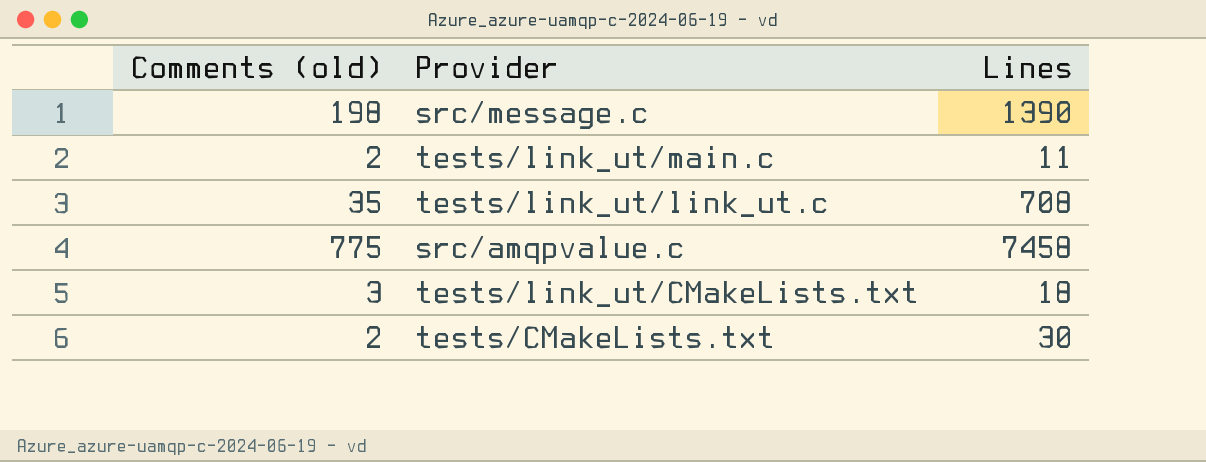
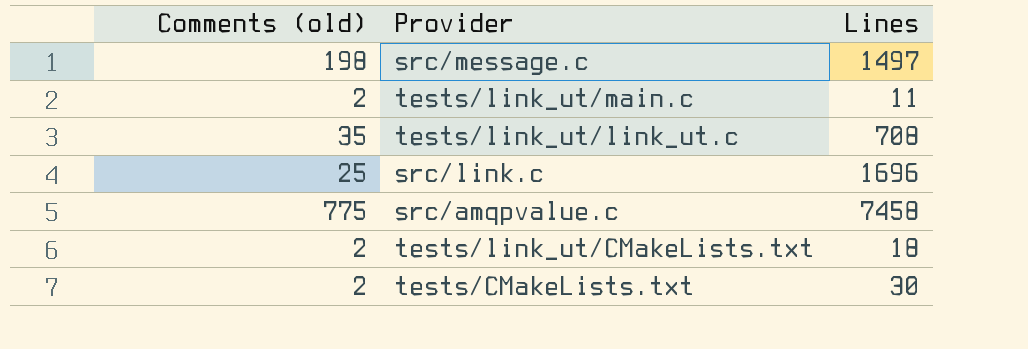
src/message.c | Lines: 1390 -> 1497
row src/link.c: none -> 25 | 1696
tests/link_ut/CMakeLists.txt | Comments (old): 3 -> 2

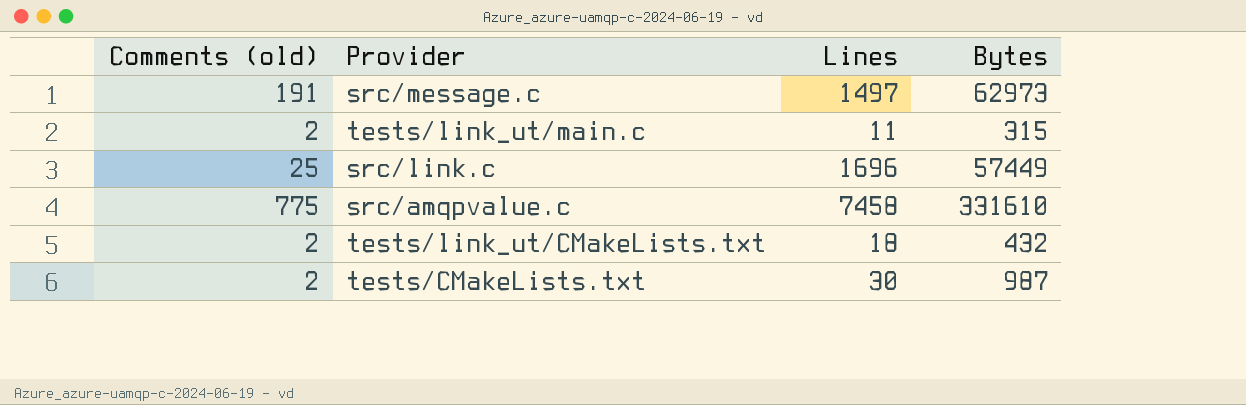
column Bytes | position: none -> 4
row tests/link_ut/link_ut.c: 35 | 708 -> none
src/message.c | Comments (old): 198 -> 191

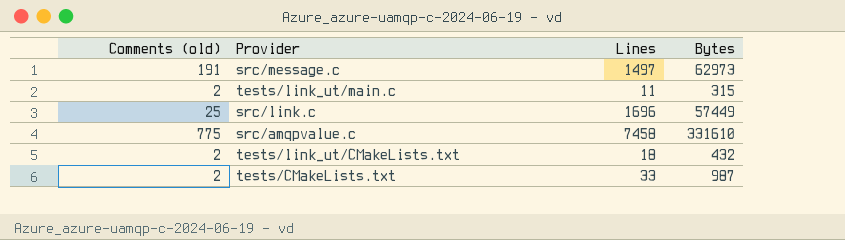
tests/CMakeLists.txt | Lines: 30 -> 33

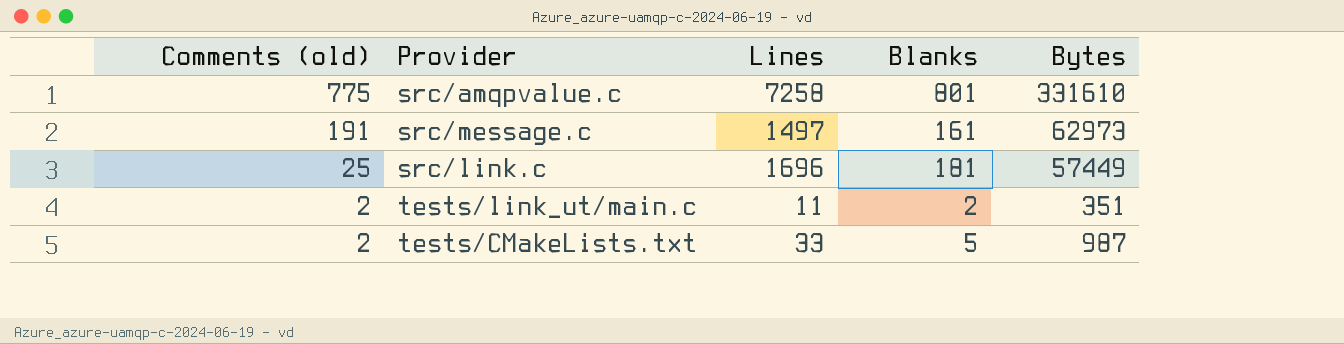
row order: none -> Comments (old) descending
column Blanks | position: none -> 4
row tests/link_ut/CMakeLists.txt: 2 | 18 | 432 -> none
src/amqpvalue.c | Lines: 7458 -> 7258
tests/link_ut/main.c | Bytes: 315 -> 351

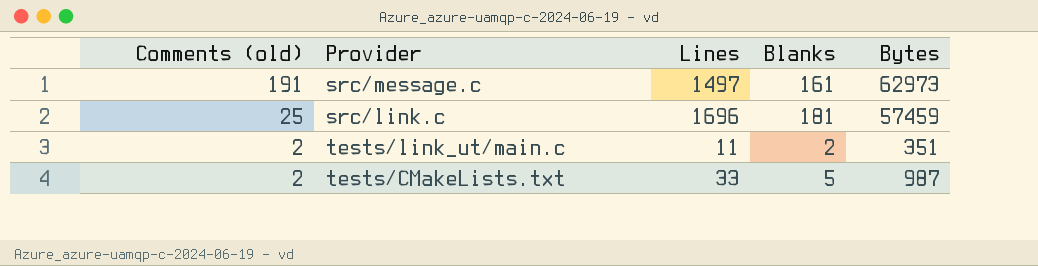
row src/amqpvalue.c: 775 | 7258 | 801 | 331610 -> none
src/link.c | Bytes: 57449 -> 57459

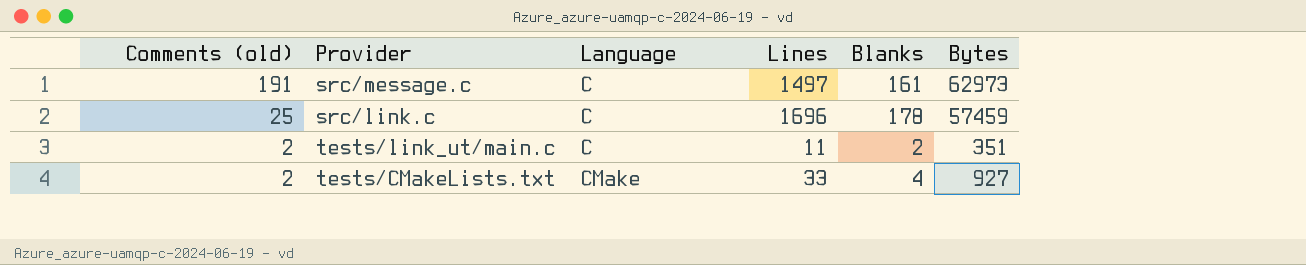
column Language | position: none -> 3
src/link.c | Blanks: 181 -> 178
tests/CMakeLists.txt | Blanks: 5 -> 4
tests/CMakeLists.txt | Bytes: 987 -> 927

